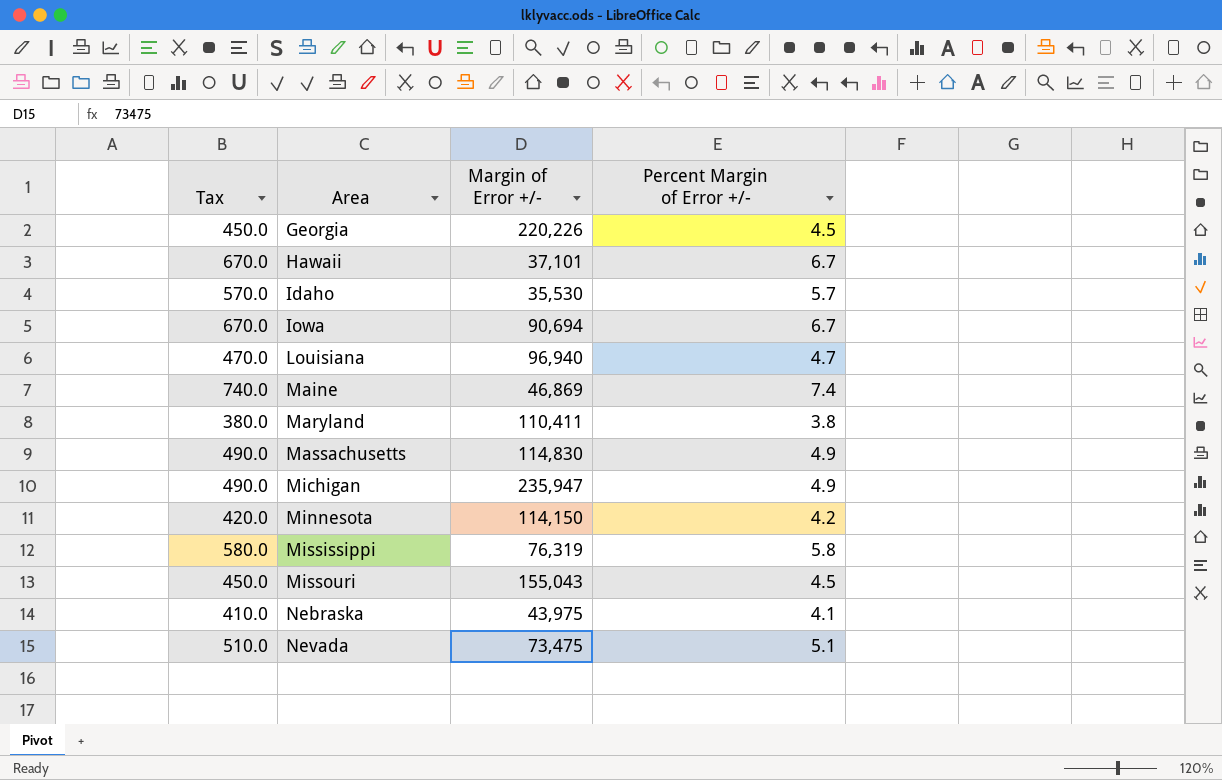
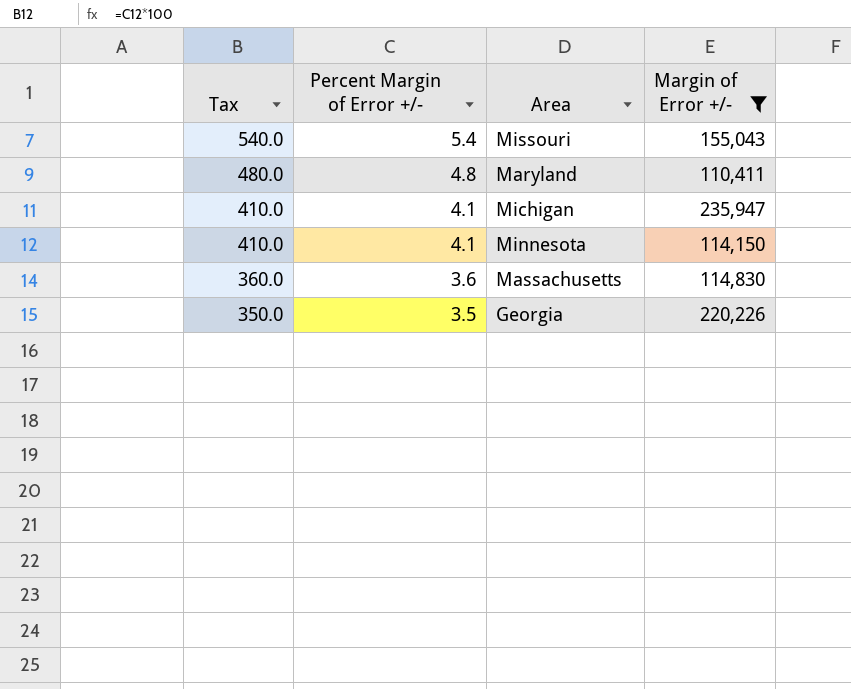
filter: none -> Margin of Error +/- >= 110,411
row order: Area ascending -> Tax descending
column Percent Margin of Error +/- | position: 4 -> 2
Missouri | Tax: 450.0 -> 540.0
Missouri | Percent Margin of Error +/-: 4.5 -> 5.4
Maryland | Tax: 380.0 -> 480.0
Maryland | Percent Margin of Error +/-: 3.8 -> 4.8
Michigan | Tax: 490.0 -> 410.0
Michigan | Percent Margin of Error +/-: 4.9 -> 4.1
Minnesota | Tax: 420.0 -> 410.0
Minnesota | Percent Margin of Error +/-: 4.2 -> 4.1
Massachusetts | Tax: 490.0 -> 360.0
Massachusetts | Percent Margin of Error +/-: 4.9 -> 3.6
Georgia | Tax: 450.0 -> 350.0
Georgia | Percent Margin of Error +/-: 4.5 -> 3.5

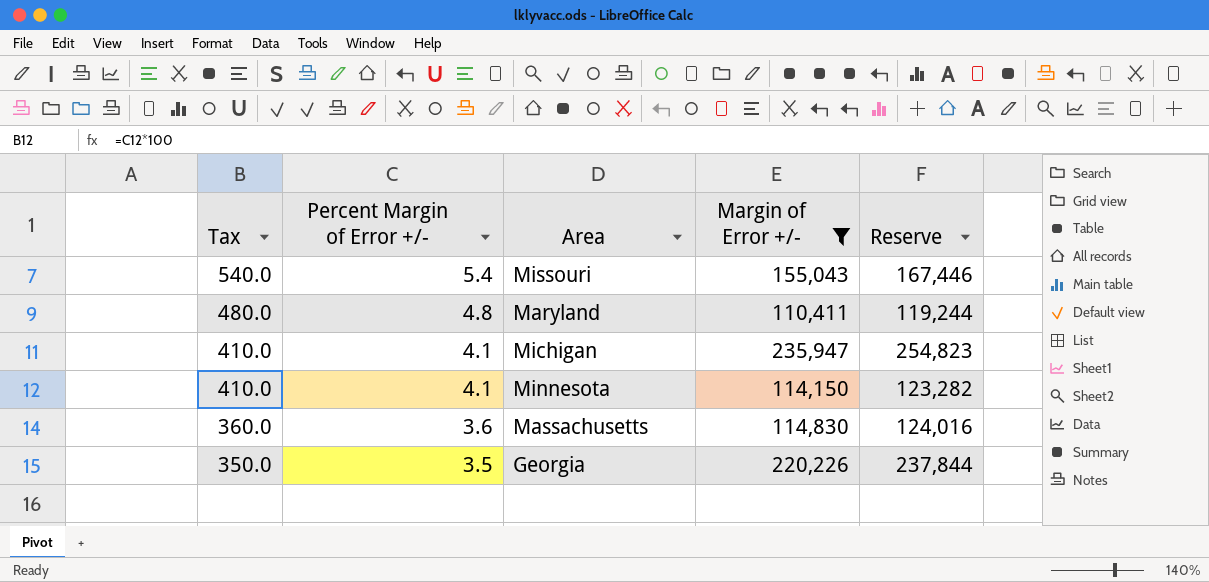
column Reserve | formula: none -> [Margin of Error +/-] * 1.08

